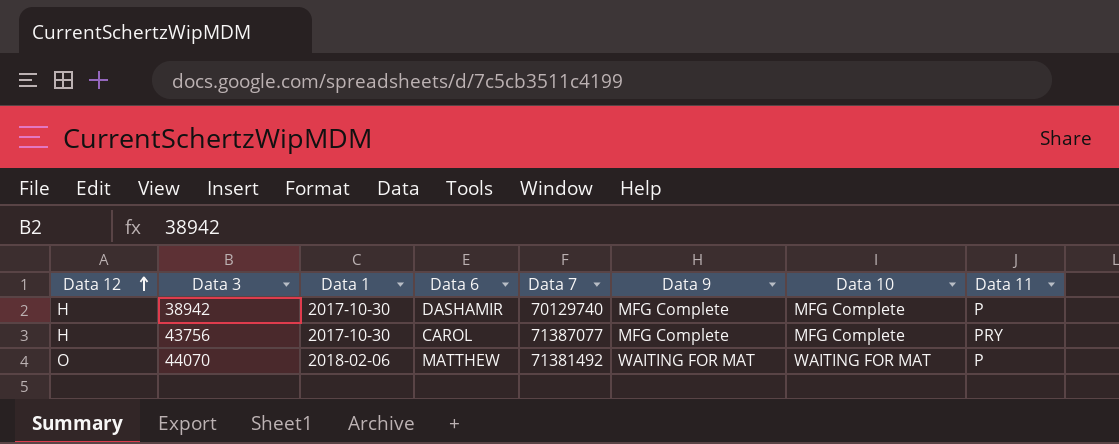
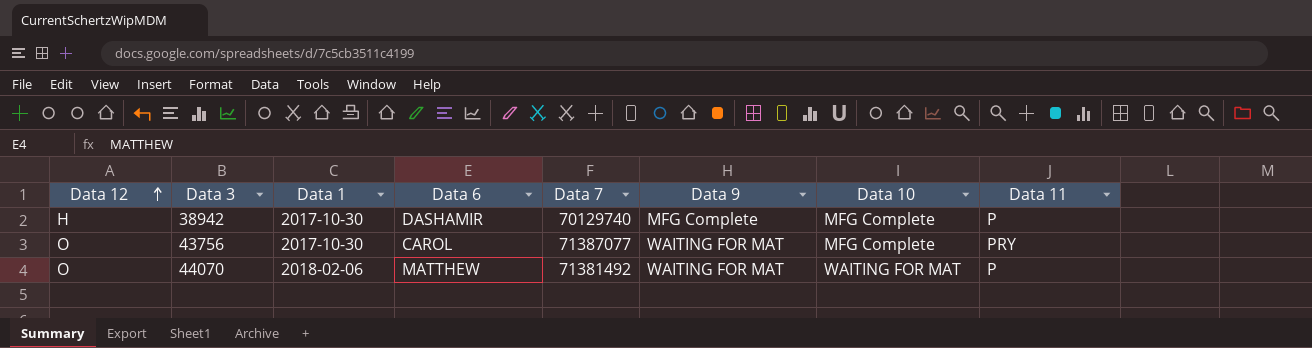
43756 | Data 12: H -> O
43756 | Data 9: MFG Complete -> WAITING FOR MAT

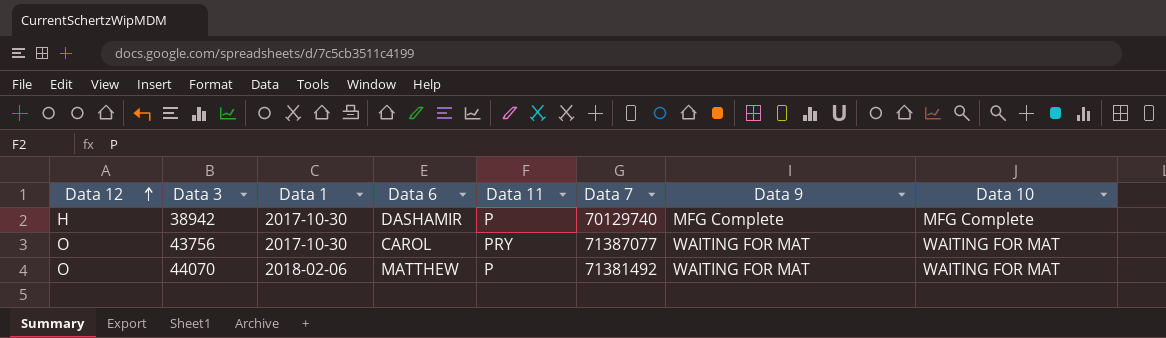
column Data 11 | position: 8 -> 5
43756 | Data 10: MFG Complete -> WAITING FOR MAT

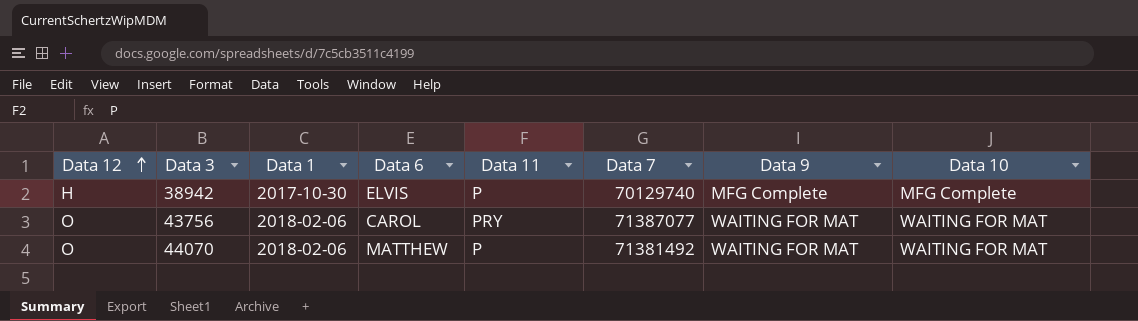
38942 | Data 6: DASHAMIR -> ELVIS
43756 | Data 1: 2017-10-30 -> 2018-02-06

